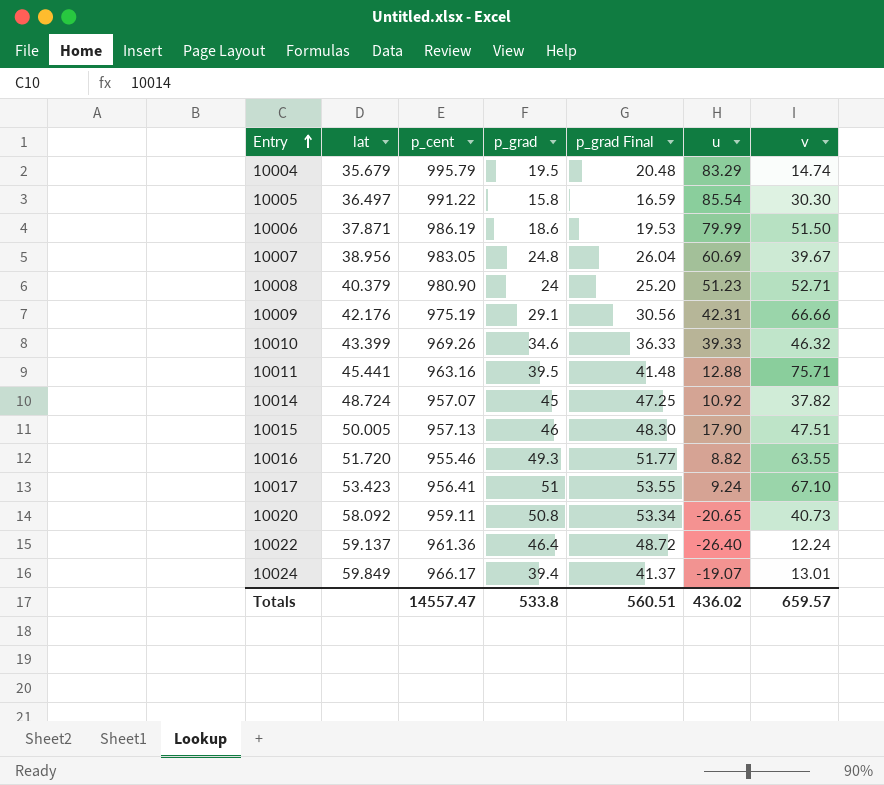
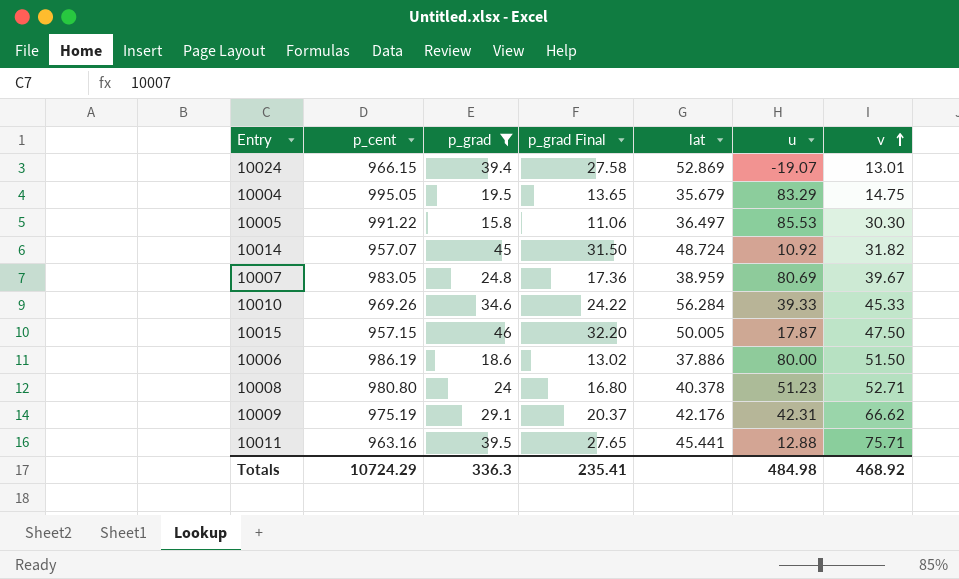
filter: none -> p_grad <= 46
row order: Entry ascending -> v ascending
column p_grad Final | formula: [p_grad] * 1.05 -> [p_grad] * 0.7
column lat | position: 2 -> 5
10024 | p_cent: 966.17 -> 966.15
10024 | lat: 59.849 -> 52.869
10004 | p_cent: 995.79 -> 995.05
10004 | v: 14.74 -> 14.75
10005 | u: 85.54 -> 85.53
10014 | v: 37.82 -> 31.82
10007 | lat: 38.956 -> 38.959
10007 | u: 60.69 -> 80.69
10010 | lat: 43.399 -> 56.284
10010 | v: 46.32 -> 45.33
10015 | p_cent: 957.13 -> 957.15
10015 | u: 17.90 -> 17.87
10015 | v: 47.51 -> 47.50
10006 | lat: 37.871 -> 37.886
10006 | u: 79.99 -> 80.00
10008 | p_cent: 980.90 -> 980.80
10008 | lat: 40.379 -> 40.378
10009 | v: 66.66 -> 66.62
Totals | p_cent: 14557.47 -> 10724.29
Totals | p_grad: 533.8 -> 336.3
Totals | p_grad Final: 560.51 -> 235.41
Totals | u: 436.02 -> 484.98
Totals | v: 659.57 -> 468.92

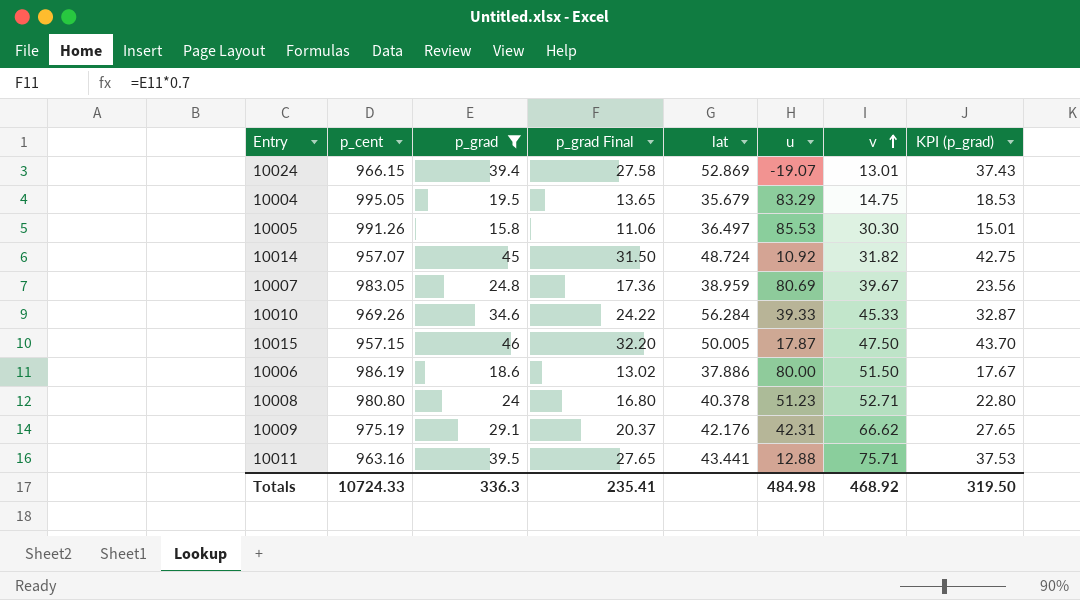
column KPI (p_grad) | formula: none -> [p_grad] * 0.95
10005 | p_cent: 991.22 -> 991.26
10011 | lat: 45.441 -> 43.441
Totals | p_cent: 10724.29 -> 10724.33

